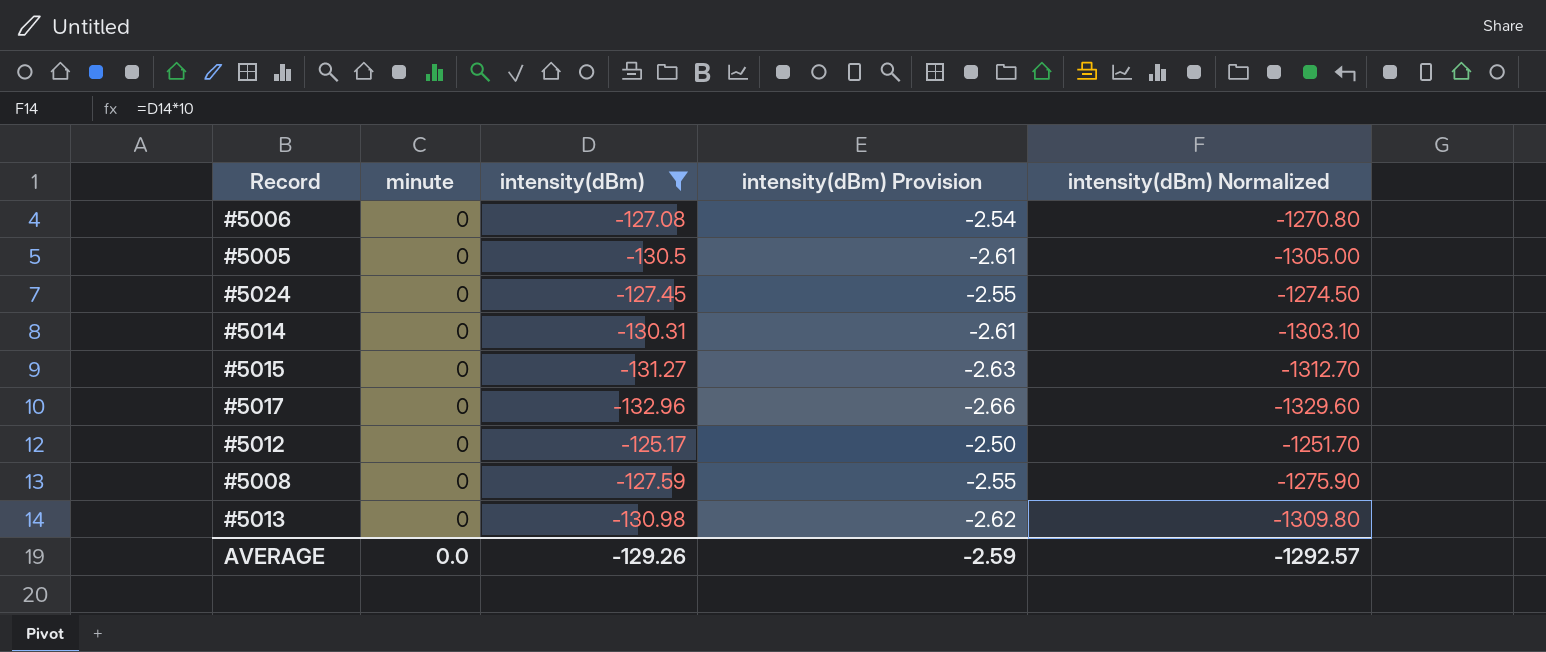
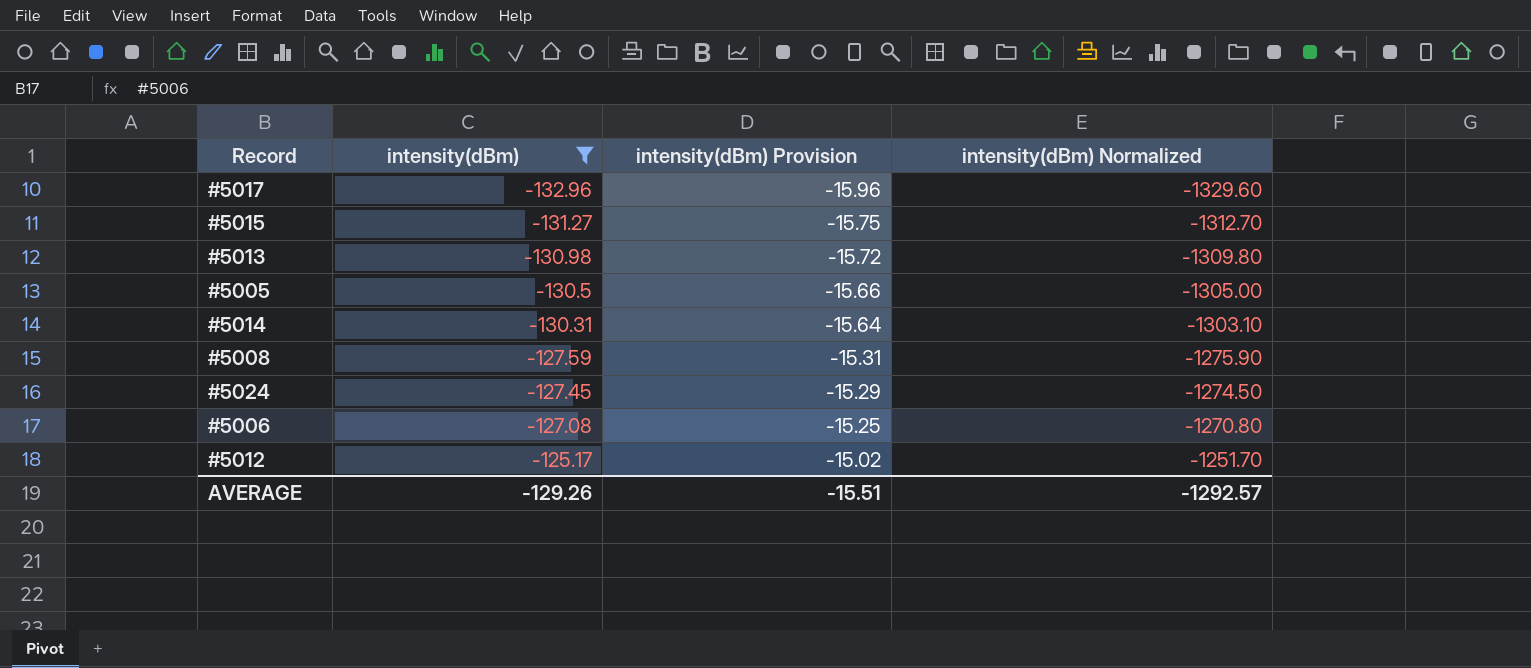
row order: none -> intensity(dBm) ascending
column minute | position: 2 -> none
column intensity(dBm) Provision | formula: [intensity(dBm)] * 0.02 -> [intensity(dBm)] * 0.12
AVERAGE | intensity(dBm) Provision: -2.59 -> -15.51

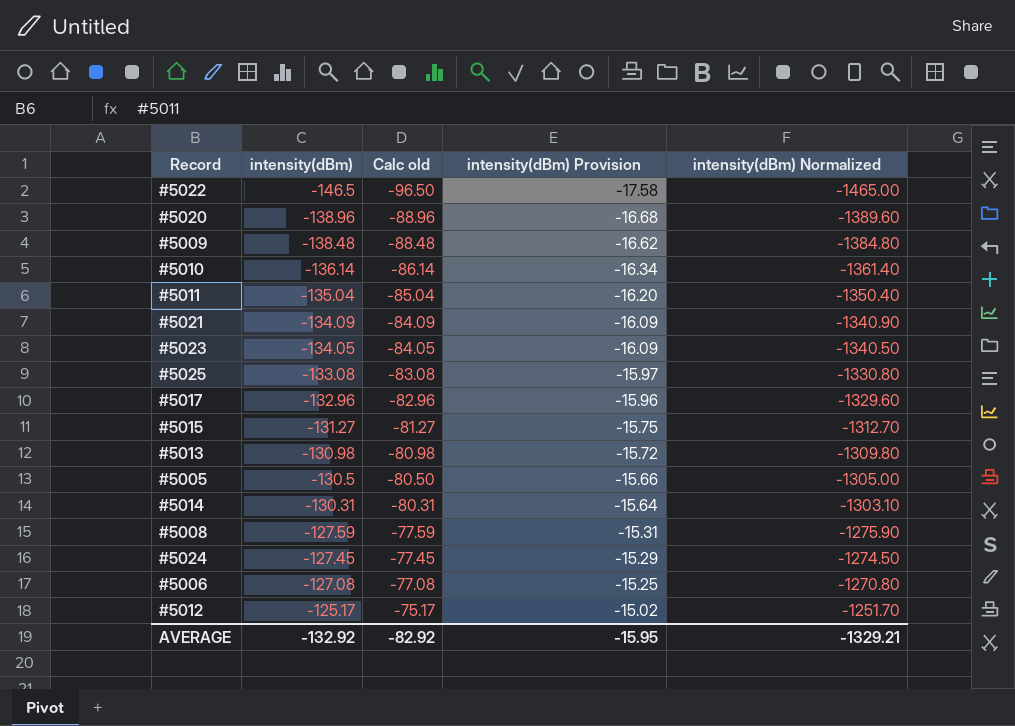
filter: intensity(dBm) >= -132.96 -> none
column Calc old | formula: none -> [intensity(dBm)] + 50
AVERAGE | intensity(dBm): -129.26 -> -132.92
AVERAGE | intensity(dBm) Provision: -15.51 -> -15.95
AVERAGE | intensity(dBm) Normalized: -1292.57 -> -1329.21

